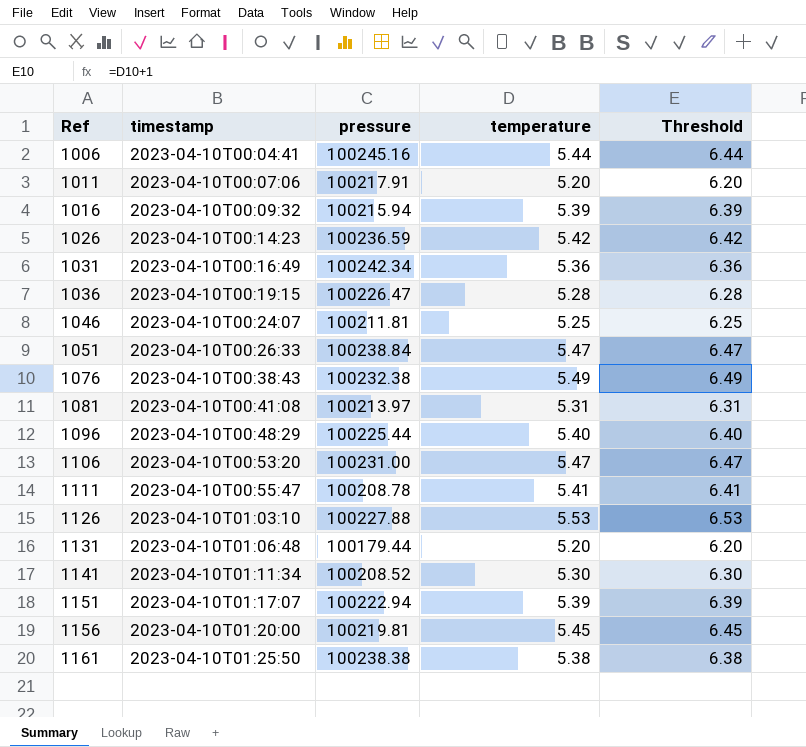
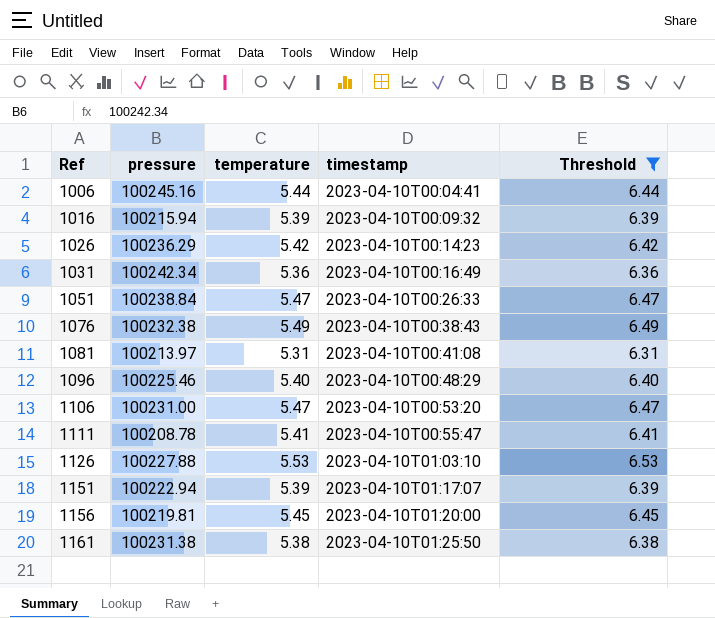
filter: none -> Threshold >= 6.31
column timestamp | position: 2 -> 4
1026 | pressure: 100236.59 -> 100236.29
1096 | pressure: 100225.44 -> 100225.46
1161 | pressure: 100238.38 -> 100231.38

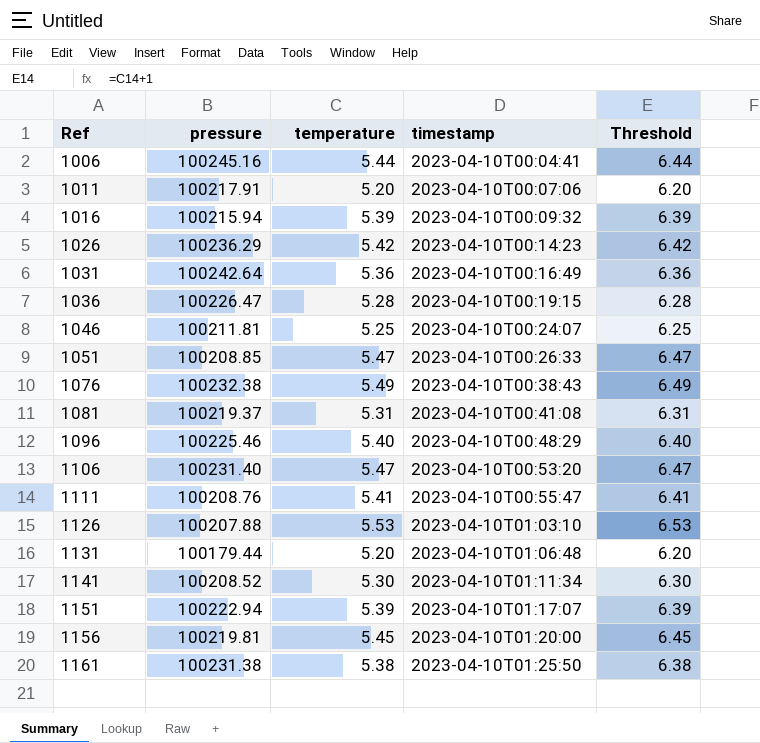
filter: Threshold >= 6.31 -> none
1031 | pressure: 100242.34 -> 100242.64
1051 | pressure: 100238.84 -> 100208.85
1081 | pressure: 100213.97 -> 100219.37
1106 | pressure: 100231.00 -> 100231.40
1111 | pressure: 100208.78 -> 100208.76
1126 | pressure: 100227.88 -> 100207.88

